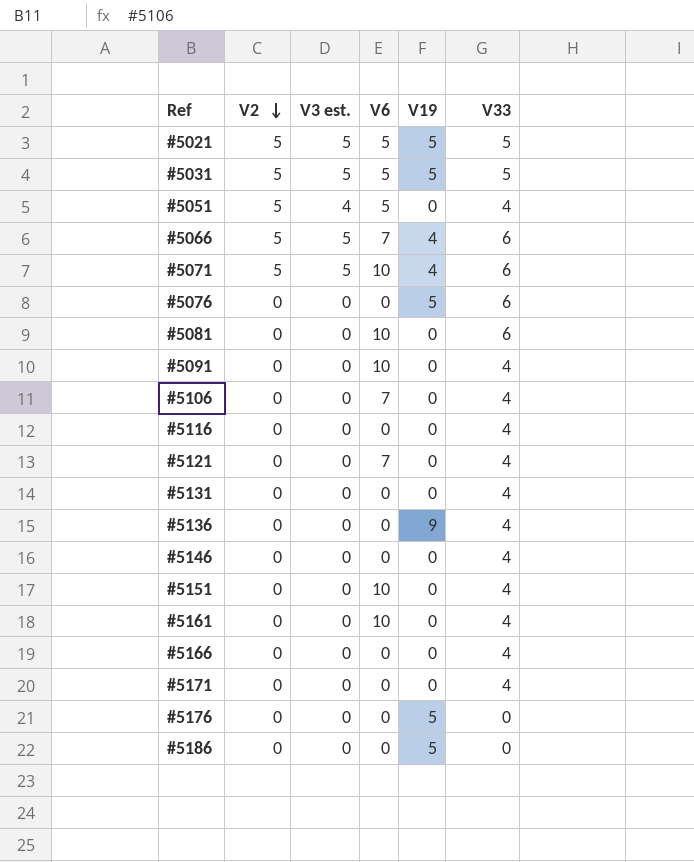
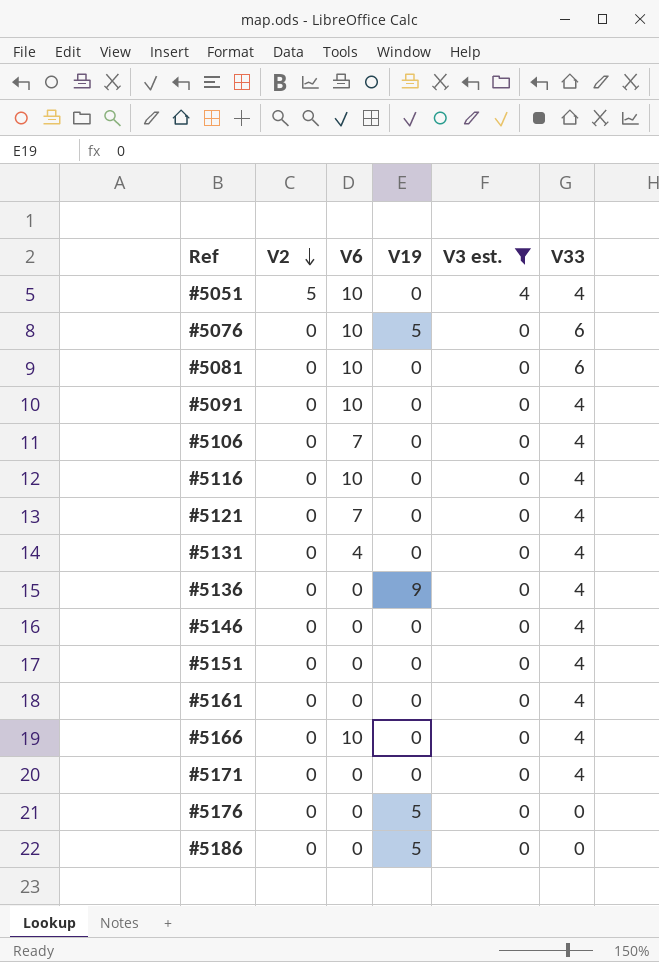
filter: none -> V3 est. != 5
column V3 est. | position: 3 -> 5
#5051 | V6: 5 -> 10
#5076 | V6: 0 -> 10
#5116 | V6: 0 -> 10
#5131 | V6: 0 -> 4
#5151 | V6: 10 -> 0
#5161 | V6: 10 -> 0
#5166 | V6: 0 -> 10

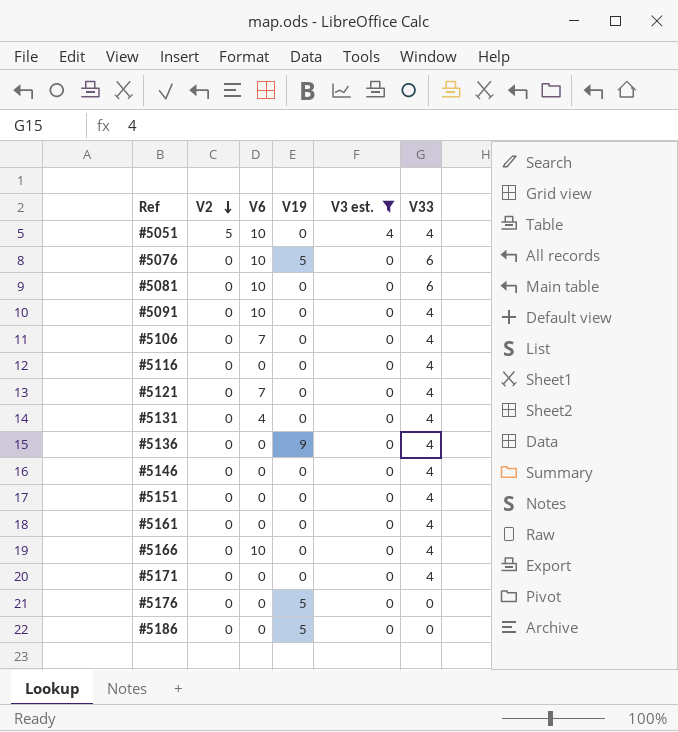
#5116 | V6: 10 -> 0

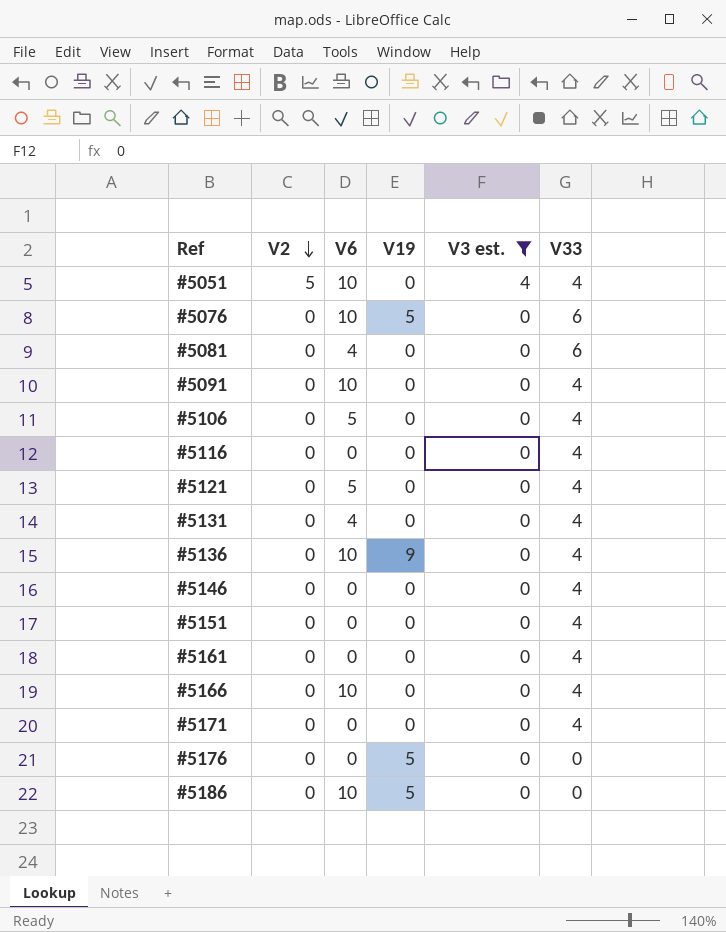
#5081 | V6: 10 -> 4
#5106 | V6: 7 -> 5
#5121 | V6: 7 -> 5
#5136 | V6: 0 -> 10
#5186 | V6: 0 -> 10

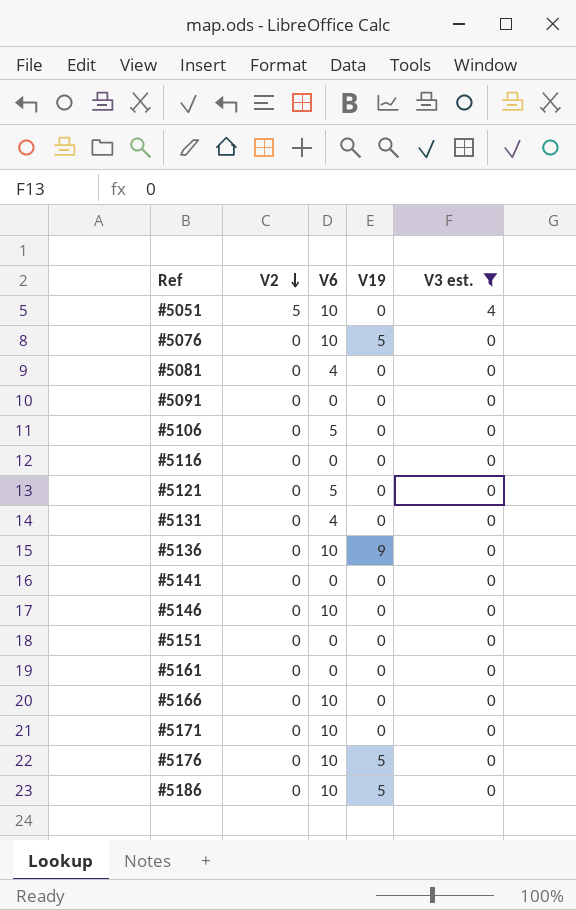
column V33 | position: 6 -> none
#5091 | V6: 10 -> 0
row #5141: none -> 0 | 0 | 0 | 0
#5146 | V6: 0 -> 10
#5171 | V6: 0 -> 10
#5176 | V6: 0 -> 10

